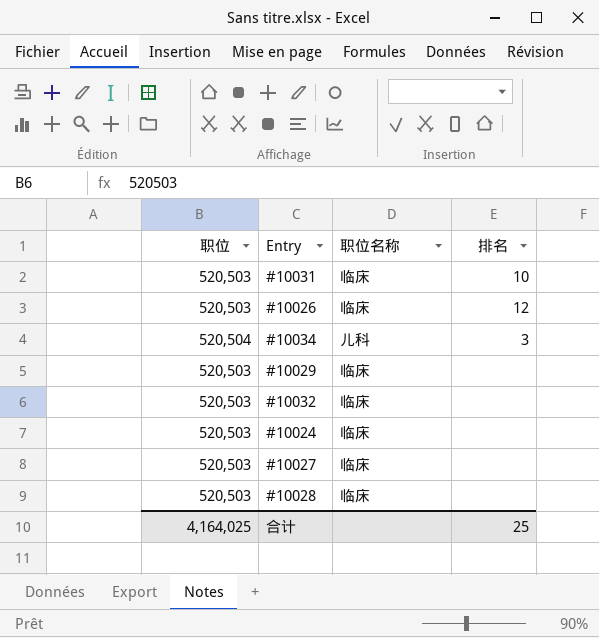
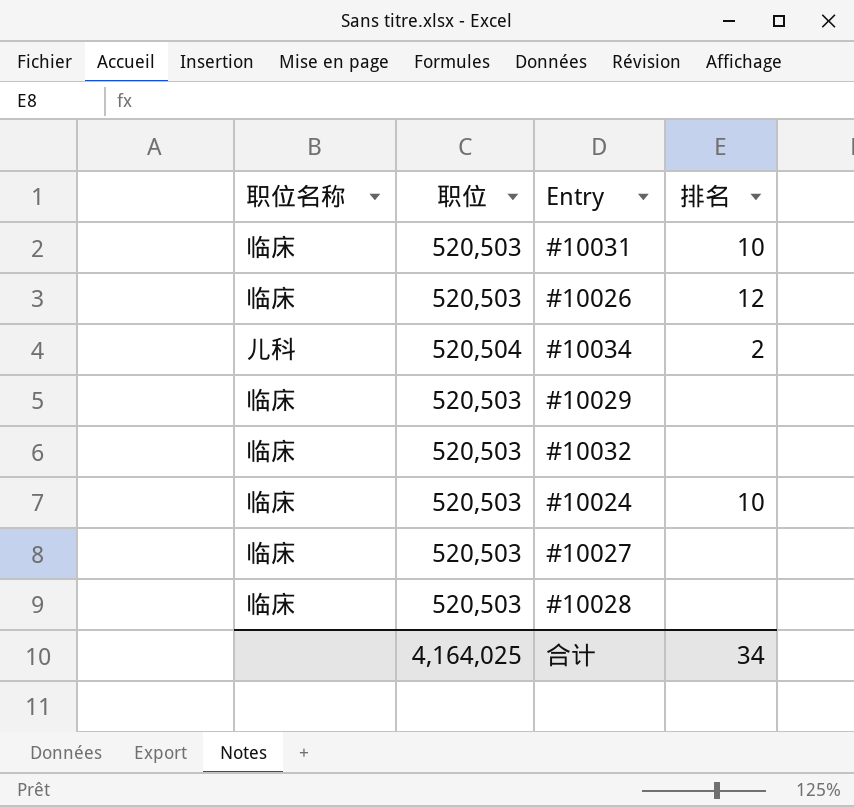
column 职位名称 | position: 3 -> 1
#10034 | 排名: 3 -> 2
#10024 | 排名: none -> 10
合计 | 排名: 25 -> 34

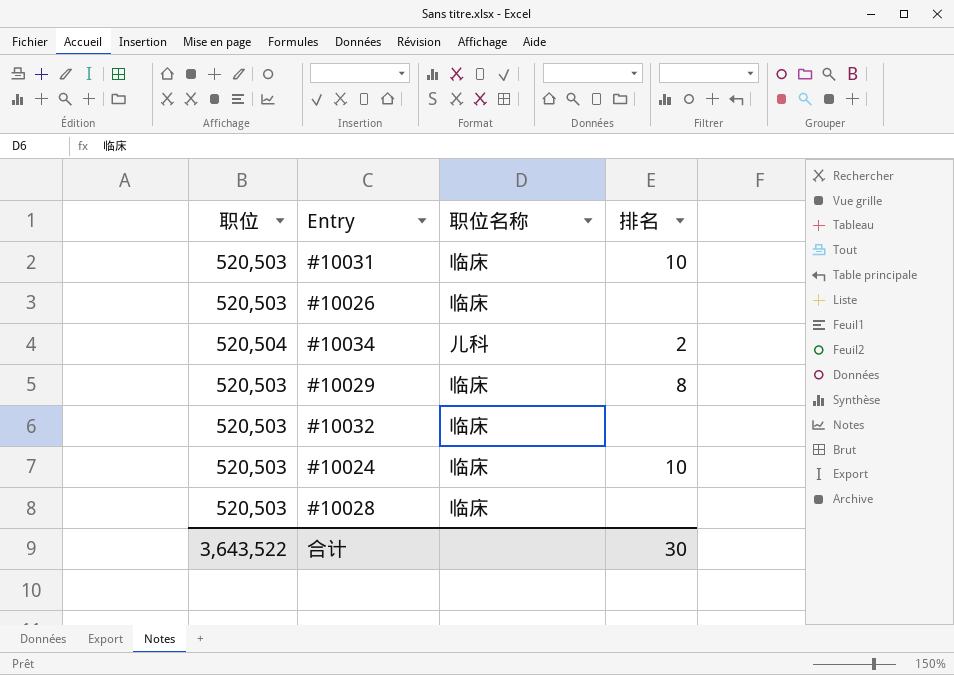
column 职位名称 | position: 1 -> 3
row #10027: 临床 | 520,503 | none -> none
#10026 | 排名: 12 -> none
#10029 | 排名: none -> 8
合计 | 职位: 4,164,025 -> 3,643,522
合计 | 排名: 34 -> 30

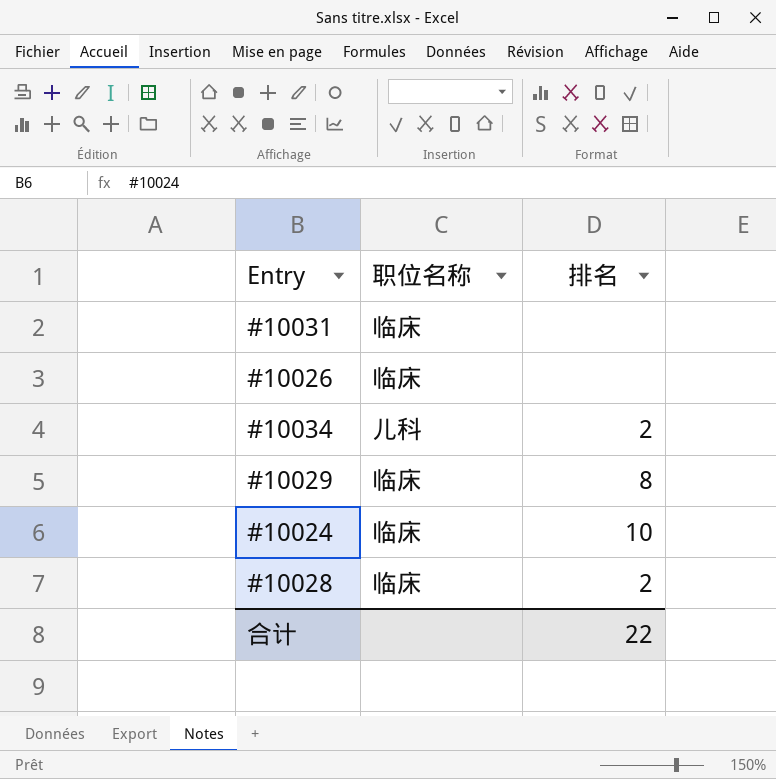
column 职位 | position: 1 -> none
row #10032: 520,503 | 临床 | none -> none
#10031 | 排名: 10 -> none
#10028 | 排名: none -> 2
合计 | 排名: 30 -> 22

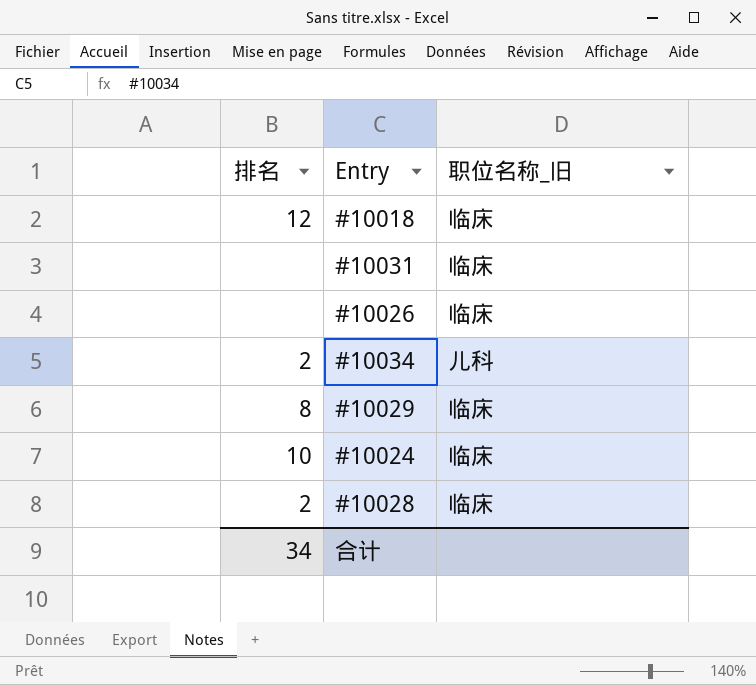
column 排名 | position: 3 -> 1
column name: 职位名称 -> 职位名称_旧
row #10018: none -> 12 | 临床
合计 | 排名: 22 -> 34

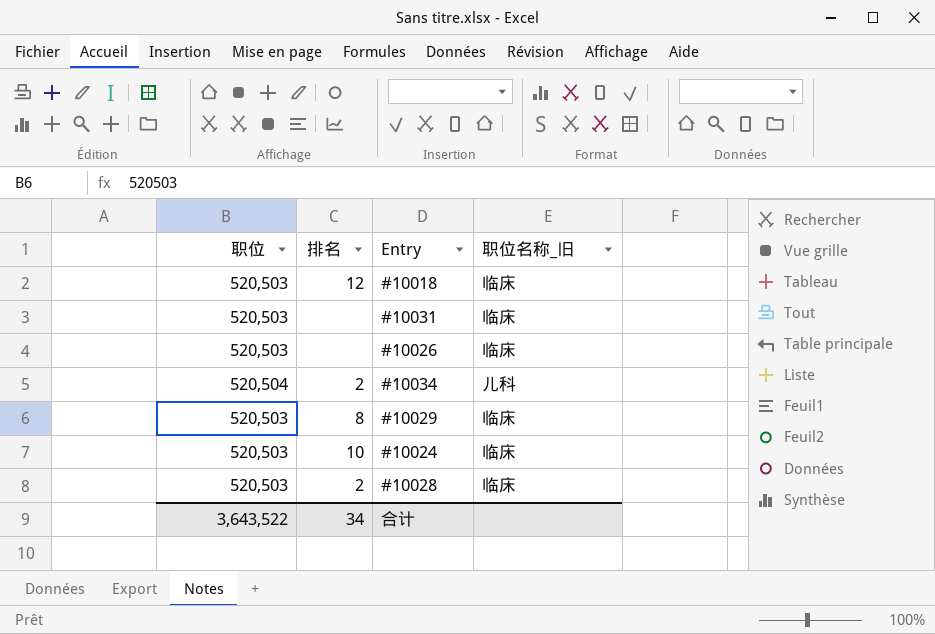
column 职位 | position: none -> 1

